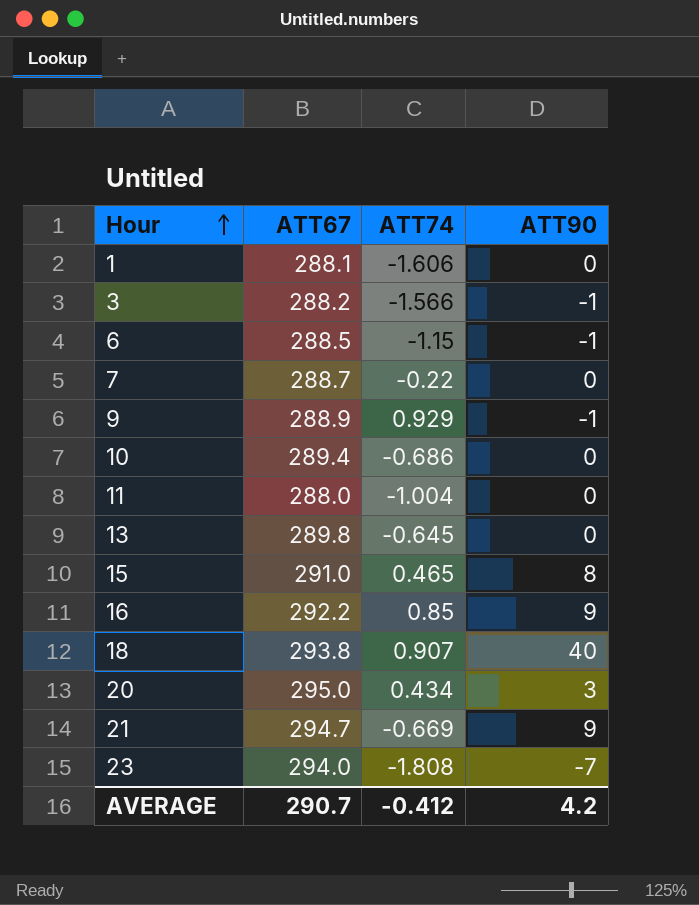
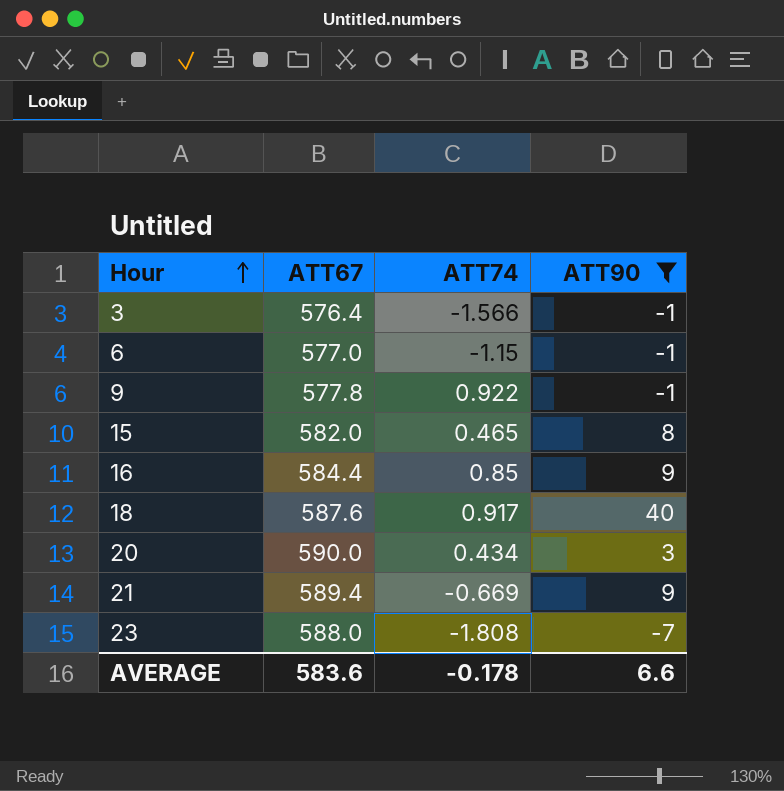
filter: none -> ATT90 != 0
3 | ATT67: 288.2 -> 576.4
6 | ATT67: 288.5 -> 577.0
9 | ATT67: 288.9 -> 577.8
9 | ATT74: 0.929 -> 0.922
15 | ATT67: 291.0 -> 582.0
16 | ATT67: 292.2 -> 584.4
18 | ATT67: 293.8 -> 587.6
18 | ATT74: 0.907 -> 0.917
20 | ATT67: 295.0 -> 590.0
21 | ATT67: 294.7 -> 589.4
23 | ATT67: 294.0 -> 588.0
AVERAGE | ATT67: 290.7 -> 583.6
AVERAGE | ATT74: -0.412 -> -0.178
AVERAGE | ATT90: 4.2 -> 6.6

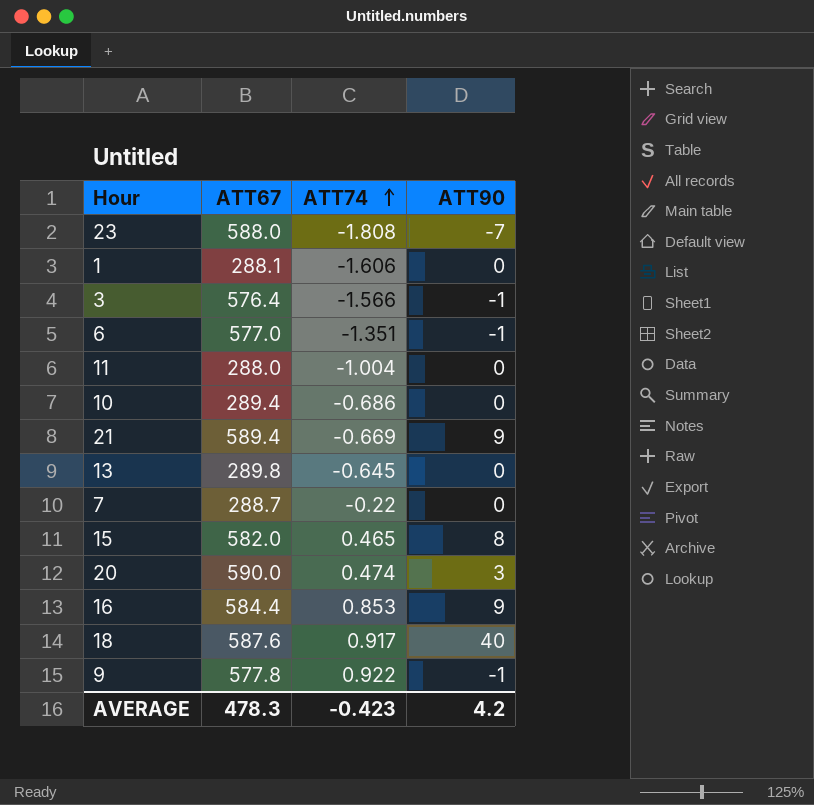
filter: ATT90 != 0 -> none
row order: Hour ascending -> ATT74 ascending
6 | ATT74: -1.15 -> -1.351
20 | ATT74: 0.434 -> 0.474
16 | ATT74: 0.85 -> 0.853
AVERAGE | ATT67: 583.6 -> 478.3
AVERAGE | ATT74: -0.178 -> -0.423
AVERAGE | ATT90: 6.6 -> 4.2

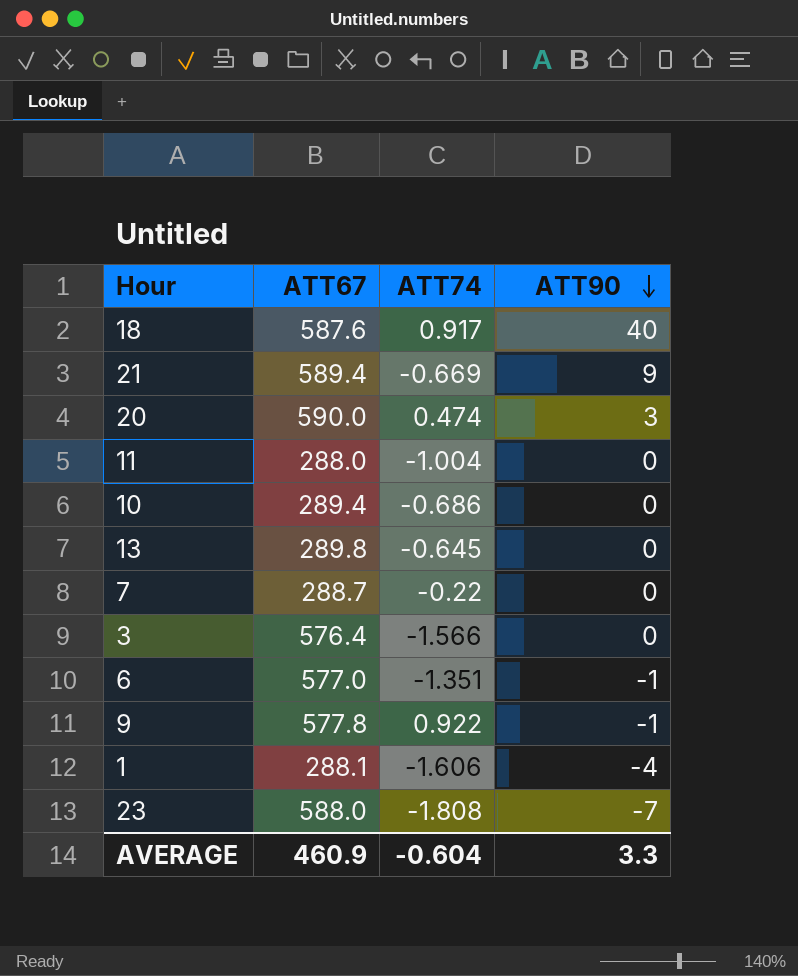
row order: ATT74 ascending -> ATT90 descending
row 15: 582.0 | 0.465 | 8 -> none
row 16: 584.4 | 0.853 | 9 -> none
3 | ATT90: -1 -> 0
1 | ATT90: 0 -> -4
AVERAGE | ATT67: 478.3 -> 460.9
AVERAGE | ATT74: -0.423 -> -0.604
AVERAGE | ATT90: 4.2 -> 3.3

